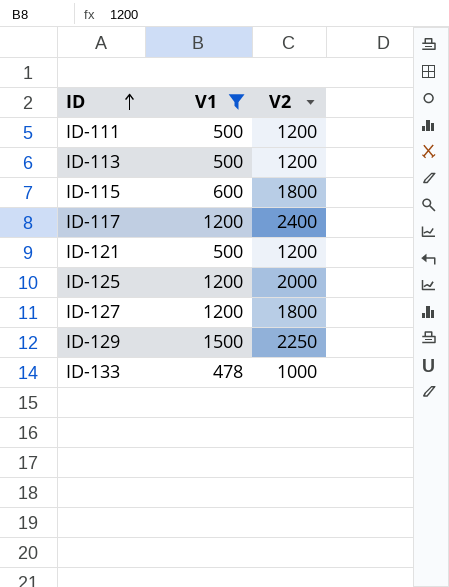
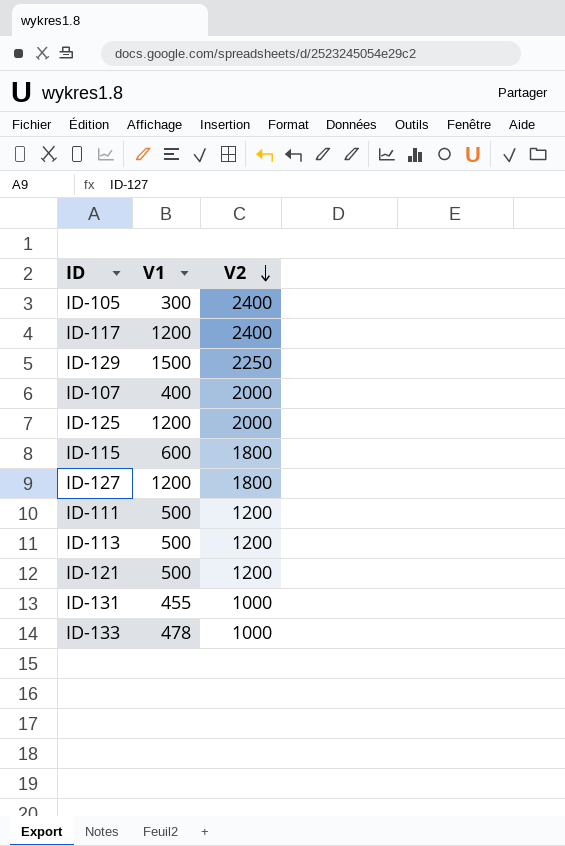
filter: V1 >= 478 -> none
row order: ID ascending -> V2 descending

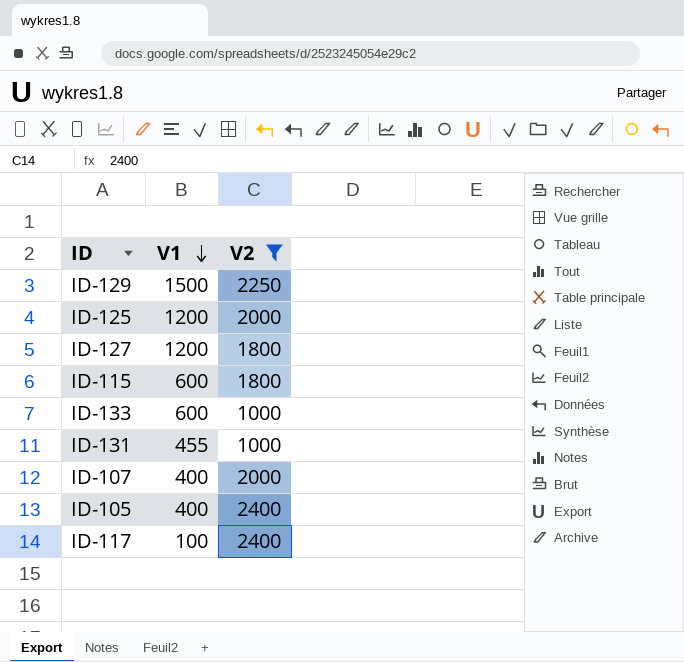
filter: none -> V2 != 1200
row order: V2 descending -> V1 descending
ID-133 | V1: 478 -> 600
ID-105 | V1: 300 -> 400
ID-117 | V1: 1200 -> 100

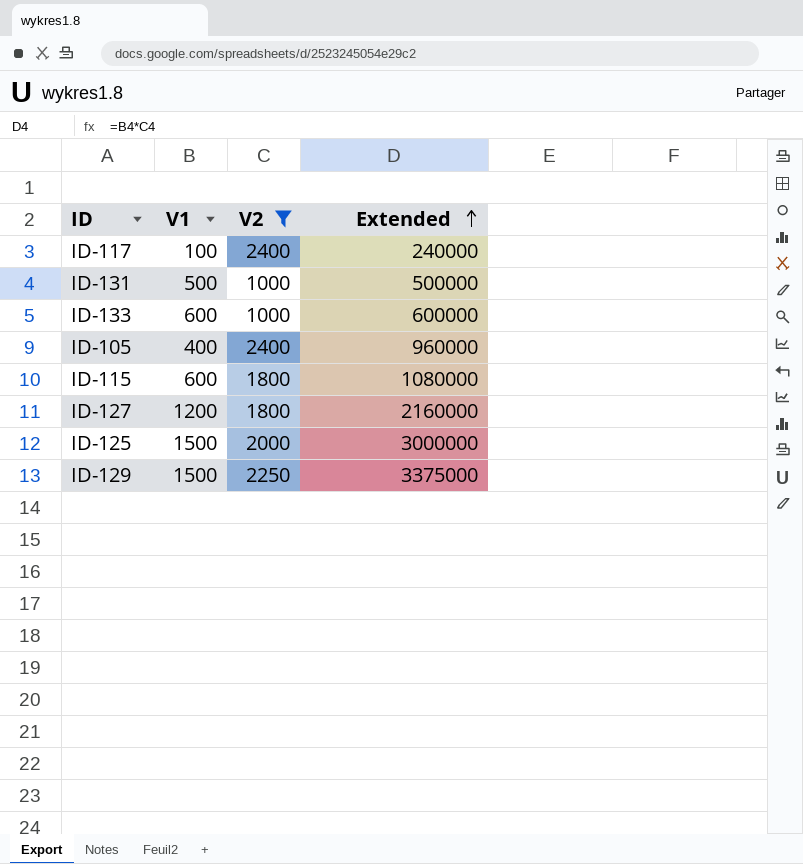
row order: V1 descending -> Extended ascending
column Extended | formula: none -> [V1] * [V2]
row ID-107: 400 | 2000 -> none
ID-131 | V1: 455 -> 500
ID-125 | V1: 1200 -> 1500

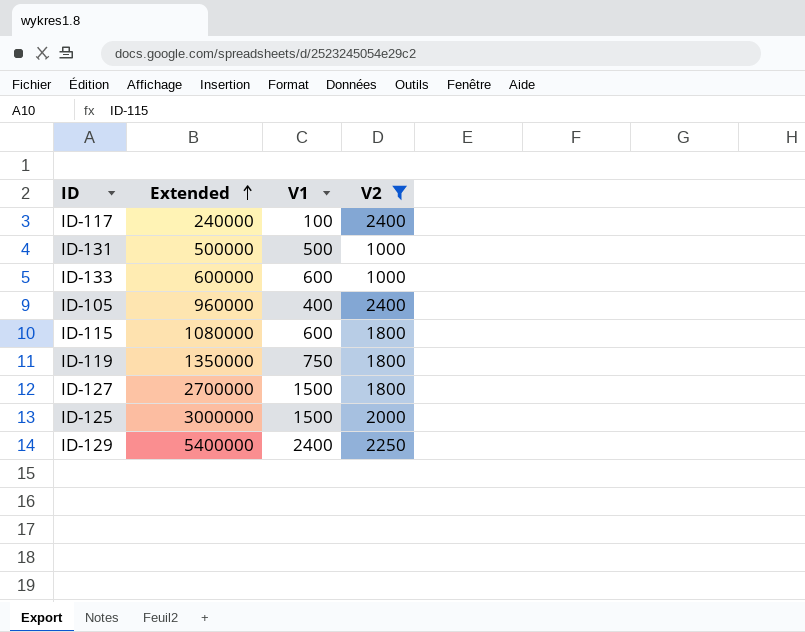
column Extended | position: 4 -> 2
row ID-119: none -> 1350000 | 750 | 1800
ID-127 | Extended: 2160000 -> 2700000
ID-127 | V1: 1200 -> 1500
ID-129 | Extended: 3375000 -> 5400000
ID-129 | V1: 1500 -> 2400

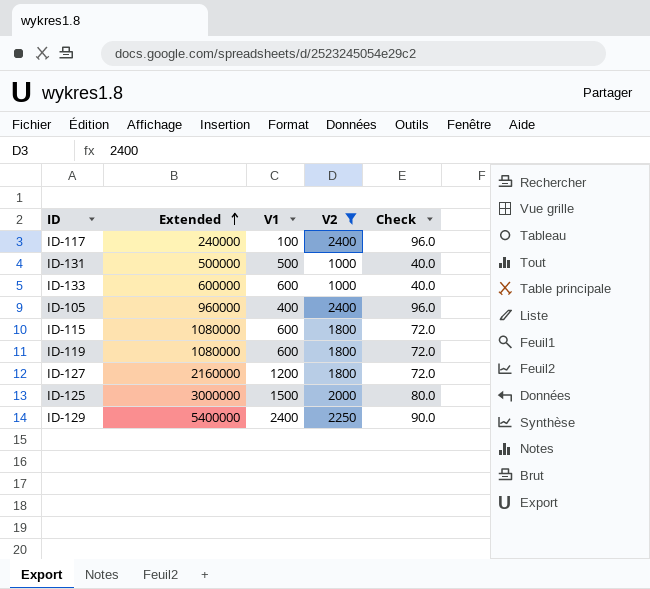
column Check | formula: none -> [V2] * 0.04
ID-119 | Extended: 1350000 -> 1080000
ID-119 | V1: 750 -> 600
ID-127 | Extended: 2700000 -> 2160000
ID-127 | V1: 1500 -> 1200

